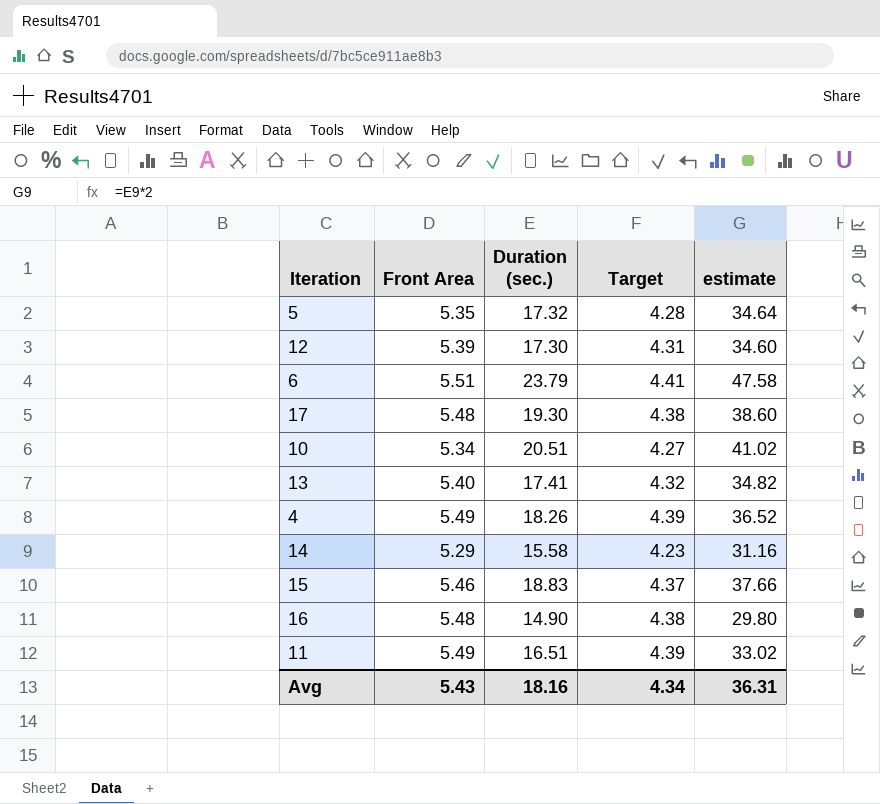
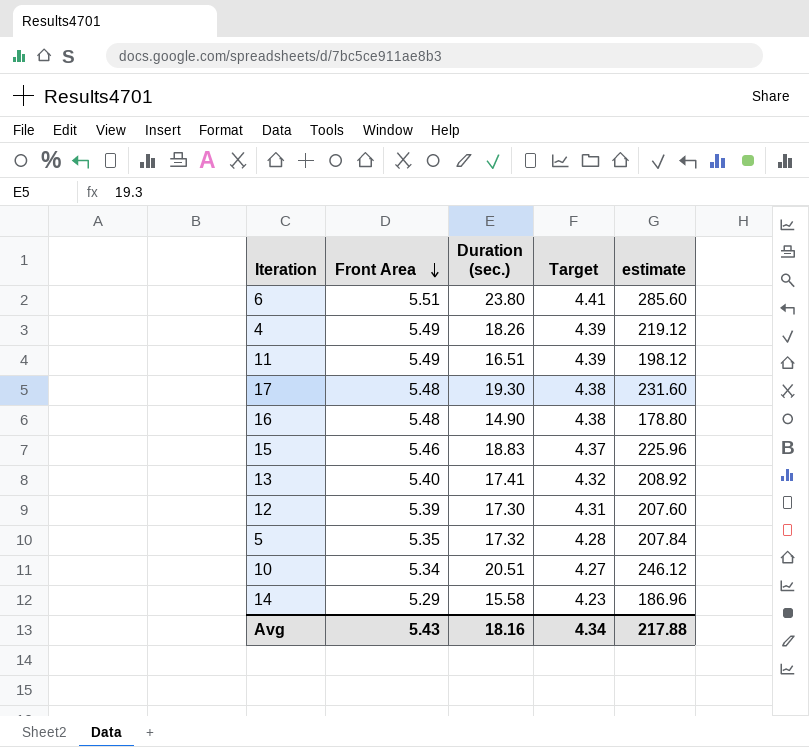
row order: none -> Front Area descending
column estimate | formula: [Duration (sec.)] * 2 -> [Duration (sec.)] * 12
6 | Duration (sec.): 23.79 -> 23.80
Avg | estimate: 36.31 -> 217.88

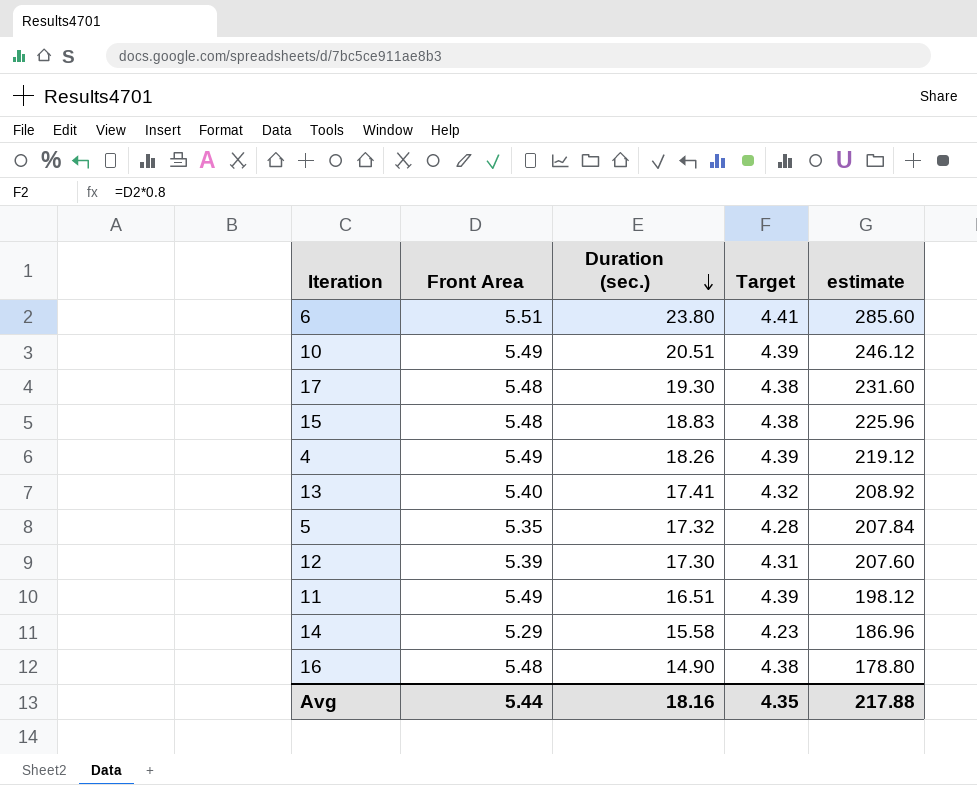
row order: Front Area descending -> Duration (sec.) descending
10 | Front Area: 5.34 -> 5.49
10 | Target: 4.27 -> 4.39
15 | Front Area: 5.46 -> 5.48
15 | Target: 4.37 -> 4.38
Avg | Front Area: 5.43 -> 5.44
Avg | Target: 4.34 -> 4.35

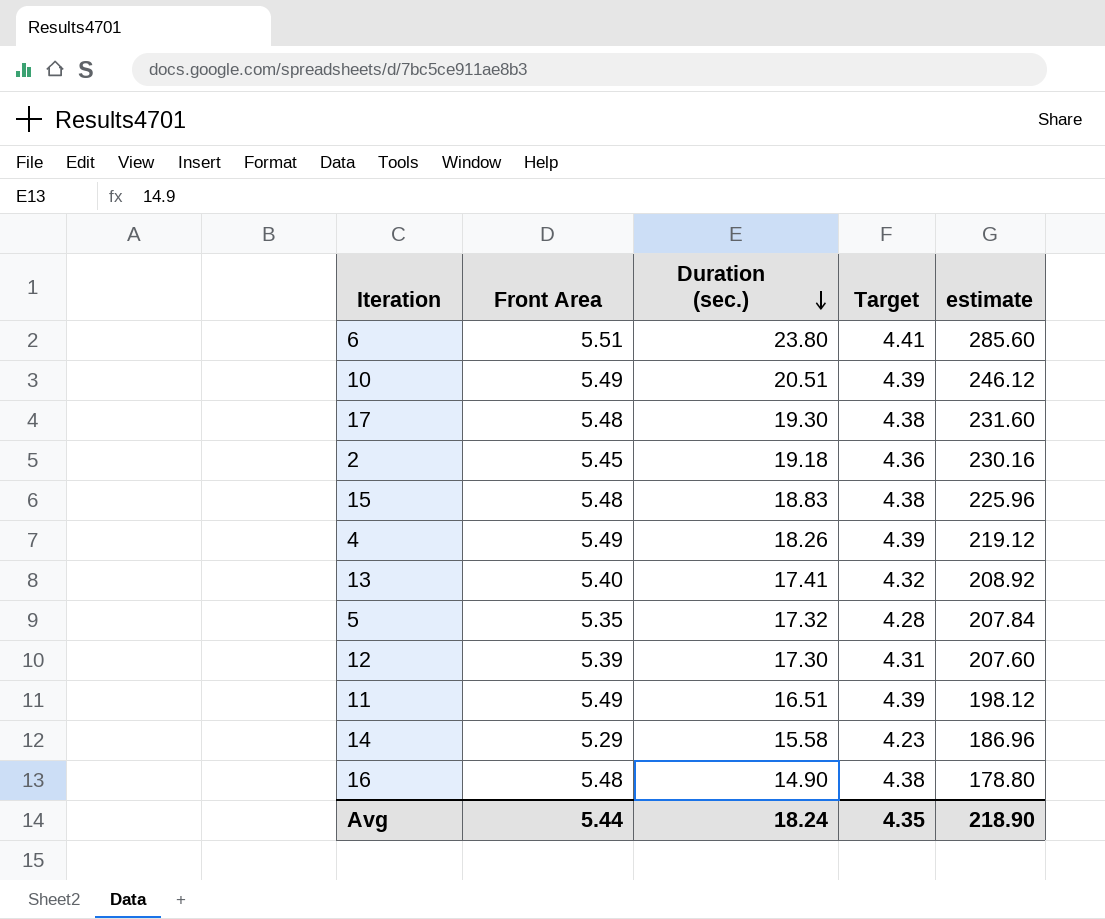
row 2: none -> 5.45 | 19.18 | 4.36 | 230.16
Avg | Duration (sec.): 18.16 -> 18.24
Avg | estimate: 217.88 -> 218.90

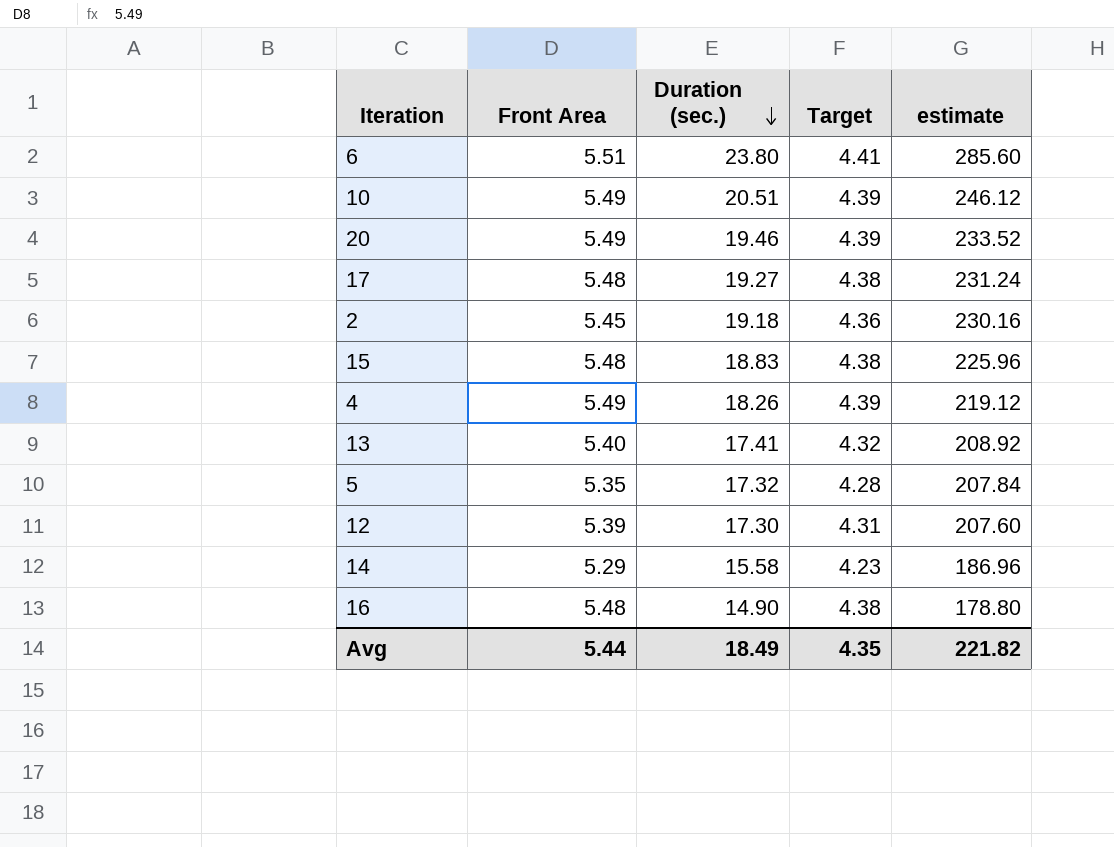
row 11: 5.49 | 16.51 | 4.39 | 198.12 -> none
row 20: none -> 5.49 | 19.46 | 4.39 | 233.52
17 | Duration (sec.): 19.30 -> 19.27
17 | estimate: 231.60 -> 231.24
Avg | Duration (sec.): 18.24 -> 18.49
Avg | estimate: 218.90 -> 221.82

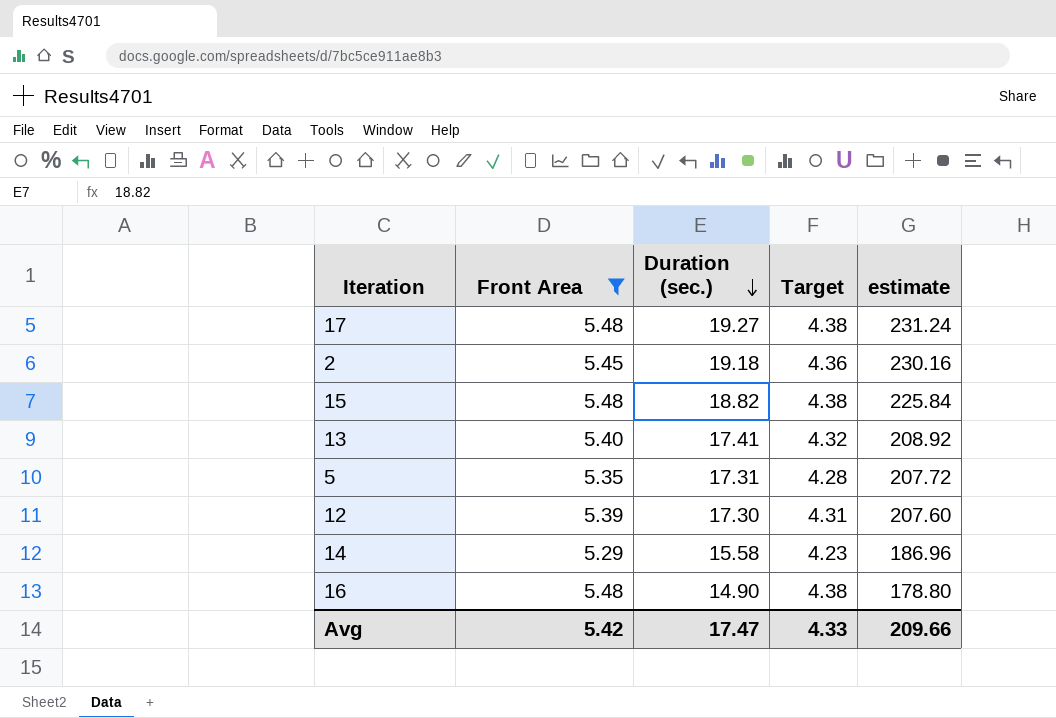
filter: none -> Front Area <= 5.48
15 | Duration (sec.): 18.83 -> 18.82
15 | estimate: 225.96 -> 225.84
5 | Duration (sec.): 17.32 -> 17.31
5 | estimate: 207.84 -> 207.72
Avg | Front Area: 5.44 -> 5.42
Avg | Duration (sec.): 18.49 -> 17.47
Avg | Target: 4.35 -> 4.33
Avg | estimate: 221.82 -> 209.66

